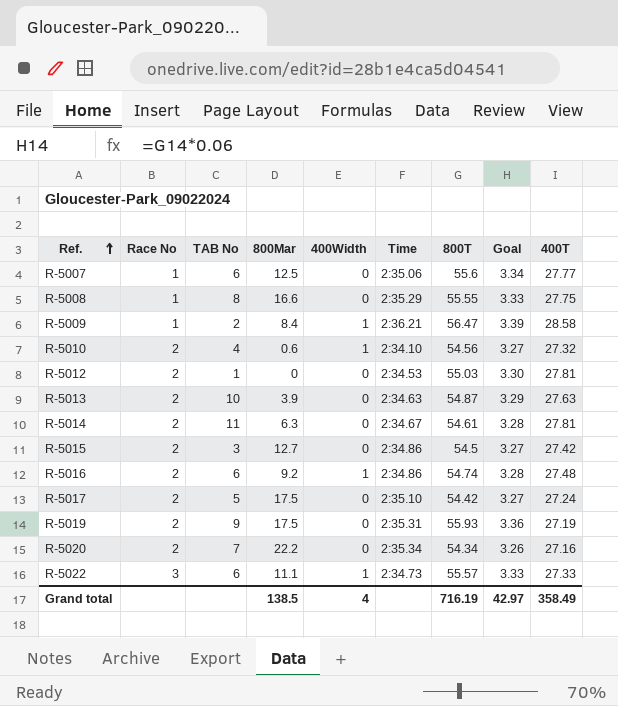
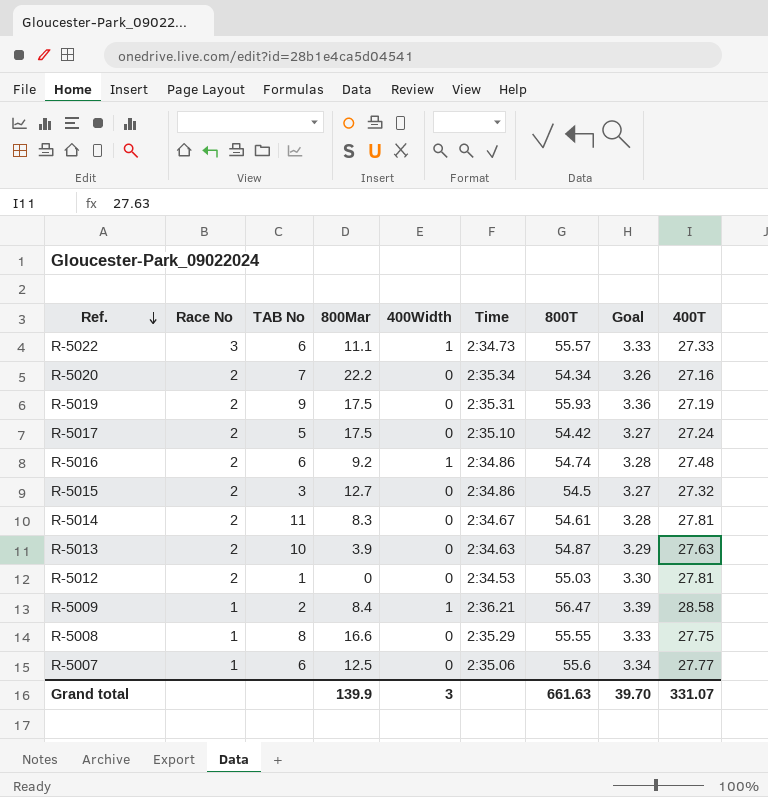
row order: Ref. ascending -> Ref. descending
row R-5010: 2 | 4 | 0.6 | 1 | 2:34.10 | 54.56 | 3.27 | 27.32 -> none
R-5015 | 400T: 27.42 -> 27.32
R-5014 | 800Mar: 6.3 -> 8.3
Grand total | 800Mar: 138.5 -> 139.9
Grand total | 400Width: 4 -> 3
Grand total | 800T: 716.19 -> 661.63
Grand total | Goal: 42.97 -> 39.70
Grand total | 400T: 358.49 -> 331.07

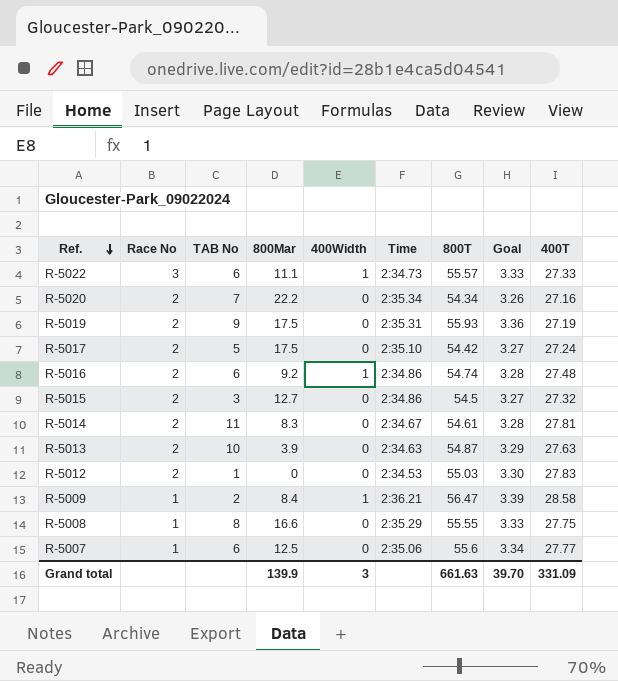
R-5012 | 400T: 27.81 -> 27.83
Grand total | 400T: 331.07 -> 331.09

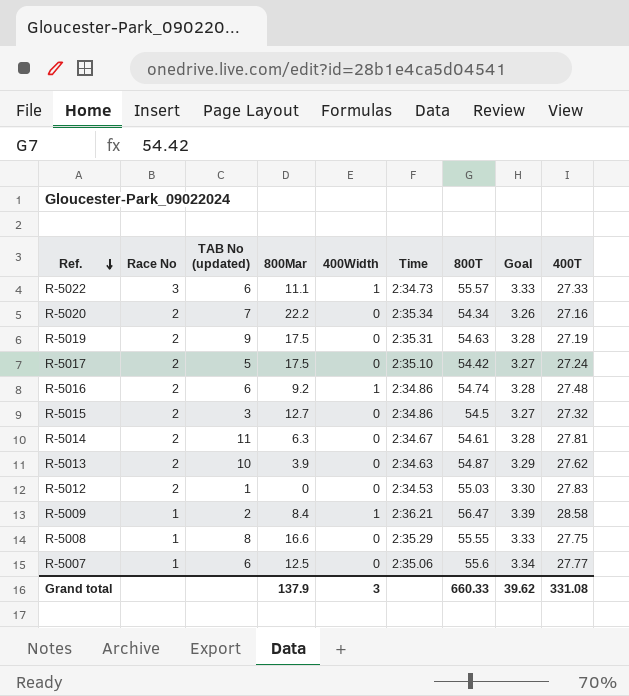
column name: TAB No -> TAB No (updated)
R-5019 | 800T: 55.93 -> 54.63
R-5019 | Goal: 3.36 -> 3.28
R-5014 | 800Mar: 8.3 -> 6.3
R-5013 | 400T: 27.63 -> 27.62
Grand total | 800Mar: 139.9 -> 137.9
Grand total | 800T: 661.63 -> 660.33
Grand total | Goal: 39.70 -> 39.62
Grand total | 400T: 331.09 -> 331.08

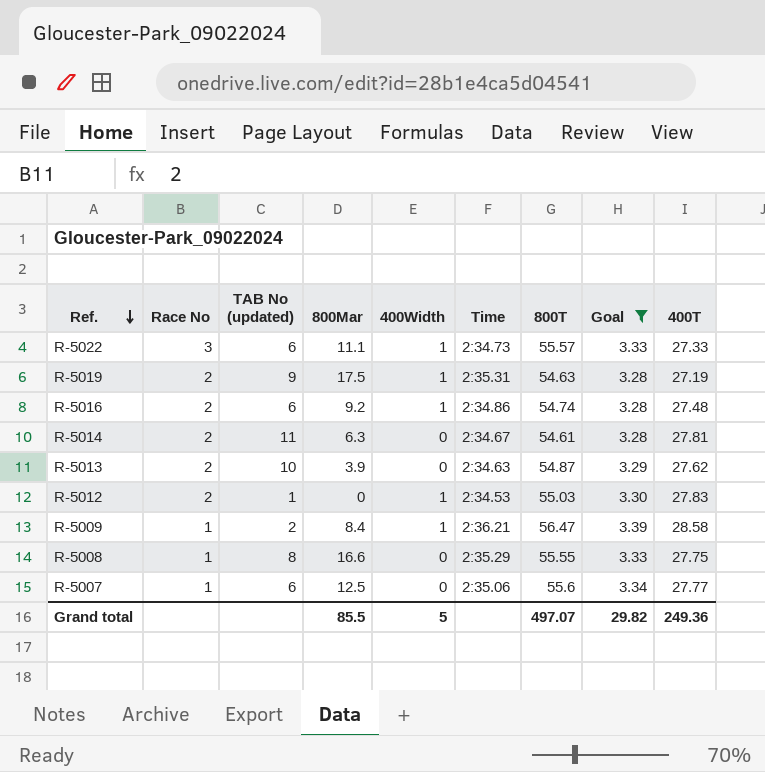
filter: none -> Goal >= 3.28
R-5019 | 400Width: 0 -> 1
R-5012 | 400Width: 0 -> 1
Grand total | 800Mar: 137.9 -> 85.5
Grand total | 400Width: 3 -> 5
Grand total | 800T: 660.33 -> 497.07
Grand total | Goal: 39.62 -> 29.82
Grand total | 400T: 331.08 -> 249.36

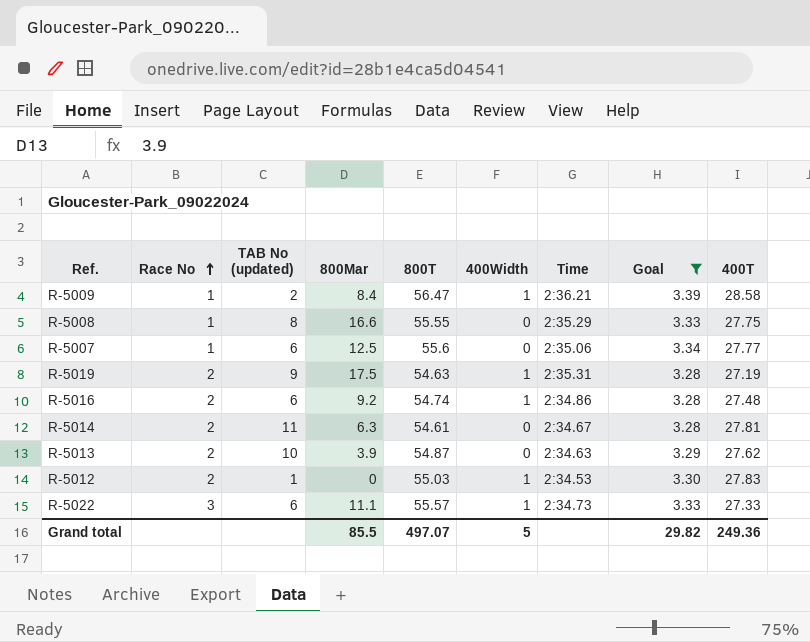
row order: Ref. descending -> Race No ascending
column 800T | position: 7 -> 5

